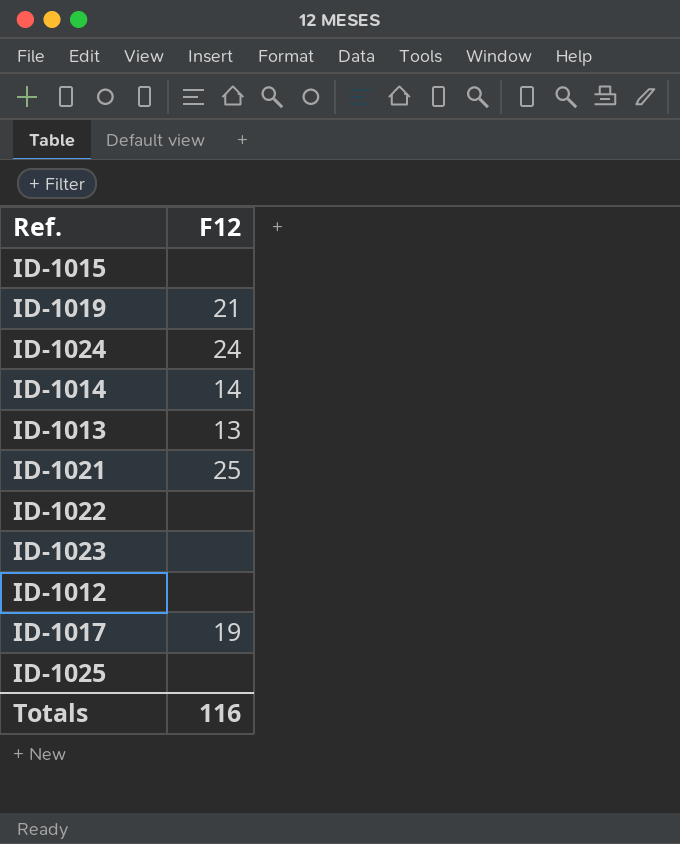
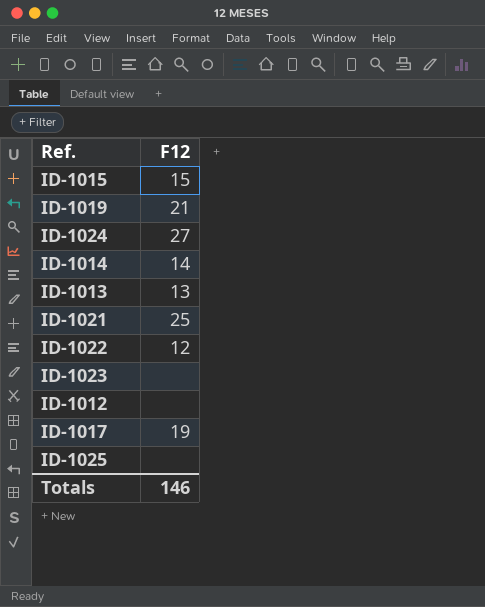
ID-1015 | F12: none -> 15
ID-1024 | F12: 24 -> 27
ID-1022 | F12: none -> 12
Totals | F12: 116 -> 146

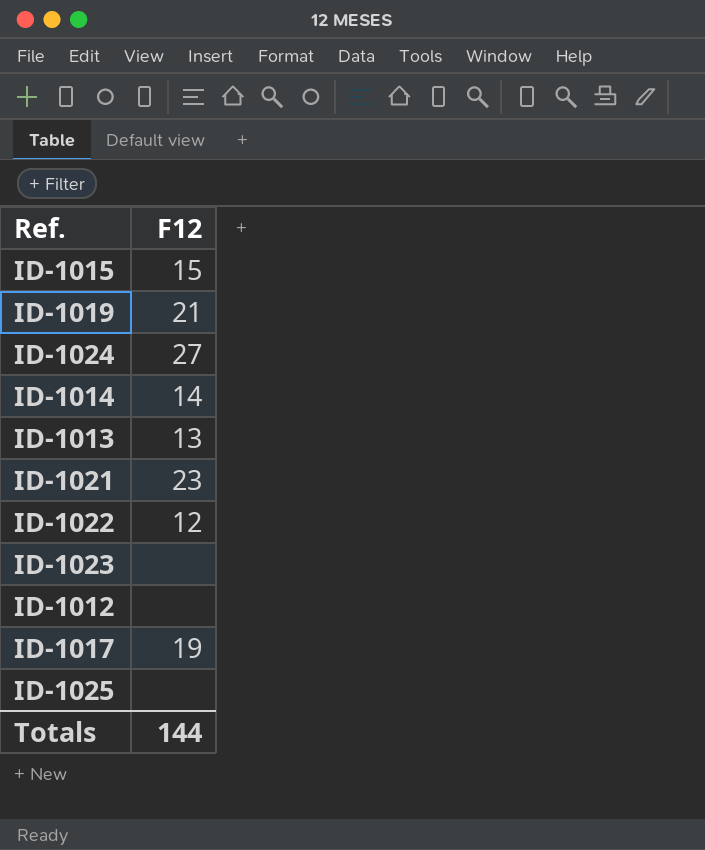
ID-1021 | F12: 25 -> 23
Totals | F12: 146 -> 144

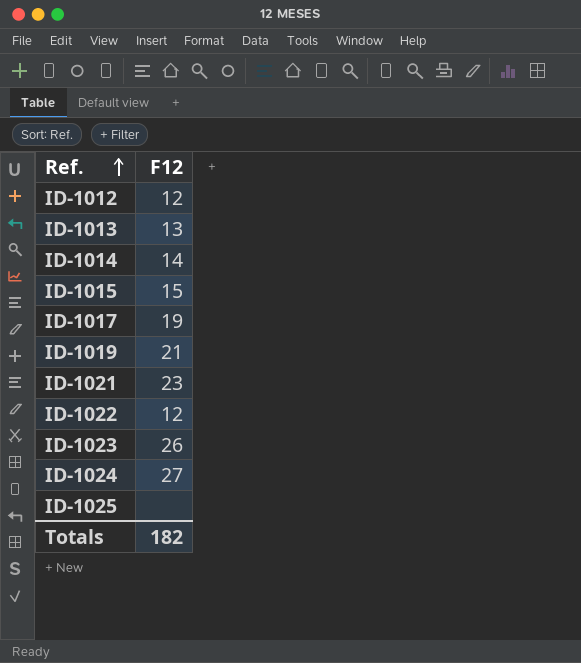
row order: none -> Ref. ascending
ID-1012 | F12: none -> 12
ID-1023 | F12: none -> 26
Totals | F12: 144 -> 182

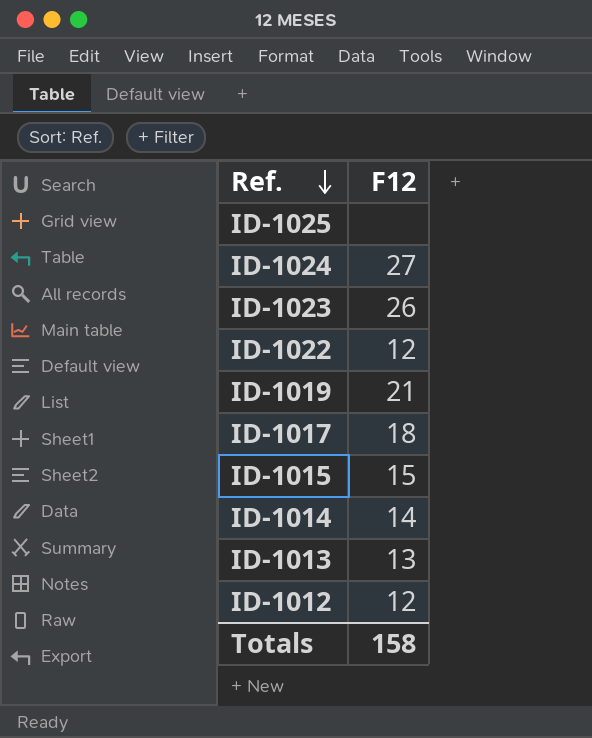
row order: Ref. ascending -> Ref. descending
row ID-1021: 23 -> none
ID-1017 | F12: 19 -> 18
Totals | F12: 182 -> 158

